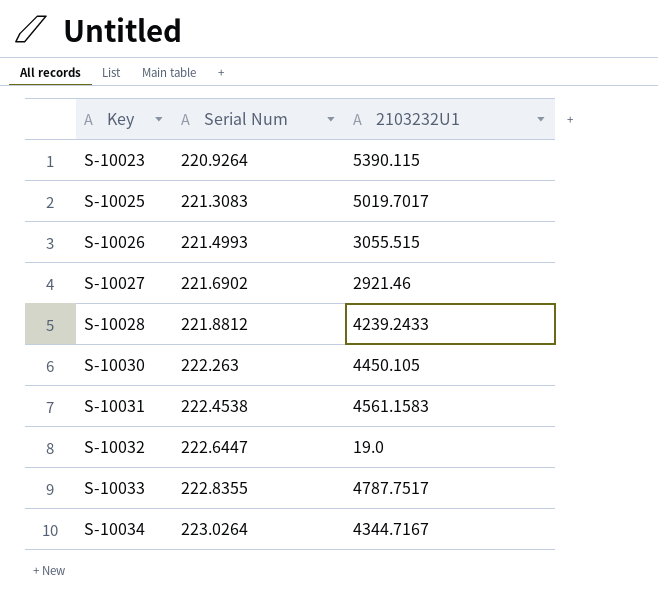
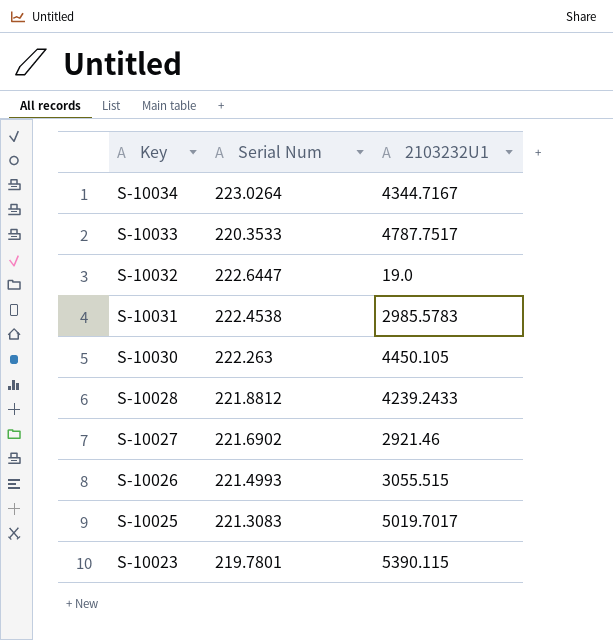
row order: Key ascending -> Key descending
S-10033 | Serial Num: 222.8355 -> 220.3533
S-10031 | 2103232U1: 4561.1583 -> 2985.5783
S-10023 | Serial Num: 220.9264 -> 219.7801

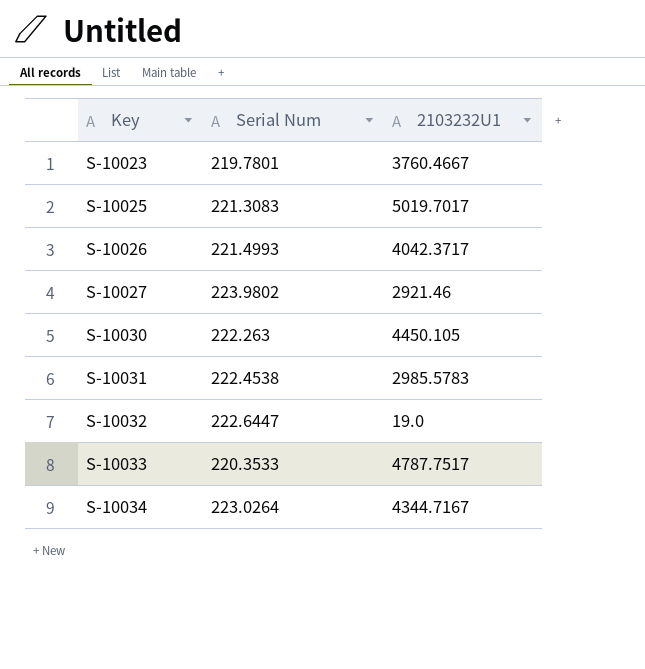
row order: Key descending -> Key ascending
row S-10028: 221.8812 | 4239.2433 -> none
S-10023 | 2103232U1: 5390.115 -> 3760.4667
S-10026 | 2103232U1: 3055.515 -> 4042.3717
S-10027 | Serial Num: 221.6902 -> 223.9802

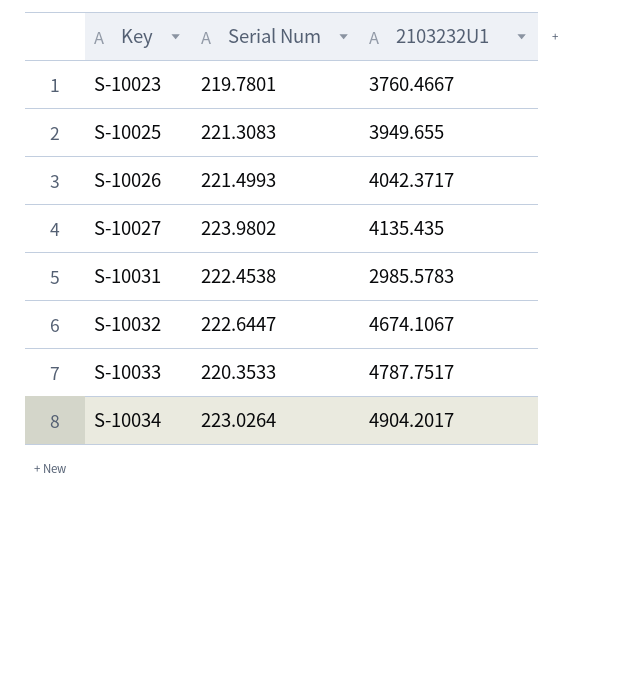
row S-10030: 222.263 | 4450.105 -> none
S-10025 | 2103232U1: 5019.7017 -> 3949.655
S-10027 | 2103232U1: 2921.46 -> 4135.435
S-10032 | 2103232U1: 19.0 -> 4674.1067
S-10034 | 2103232U1: 4344.7167 -> 4904.2017

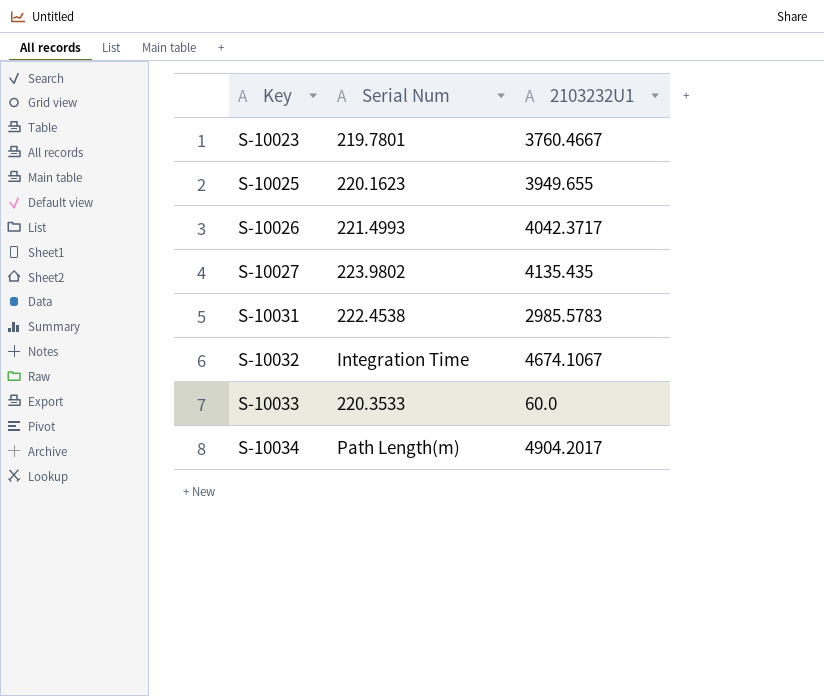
S-10025 | Serial Num: 221.3083 -> 220.1623
S-10032 | Serial Num: 222.6447 -> Integration Time
S-10033 | 2103232U1: 4787.7517 -> 60.0
S-10034 | Serial Num: 223.0264 -> Path Length(m)

